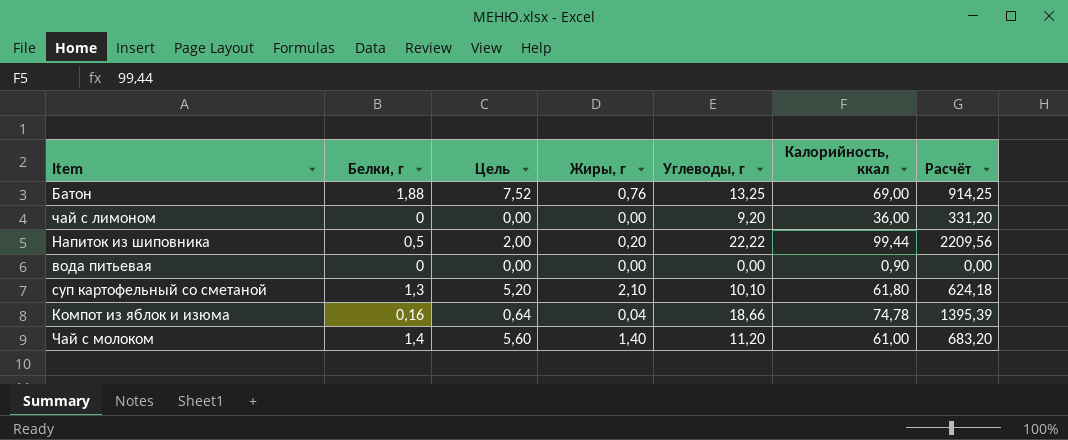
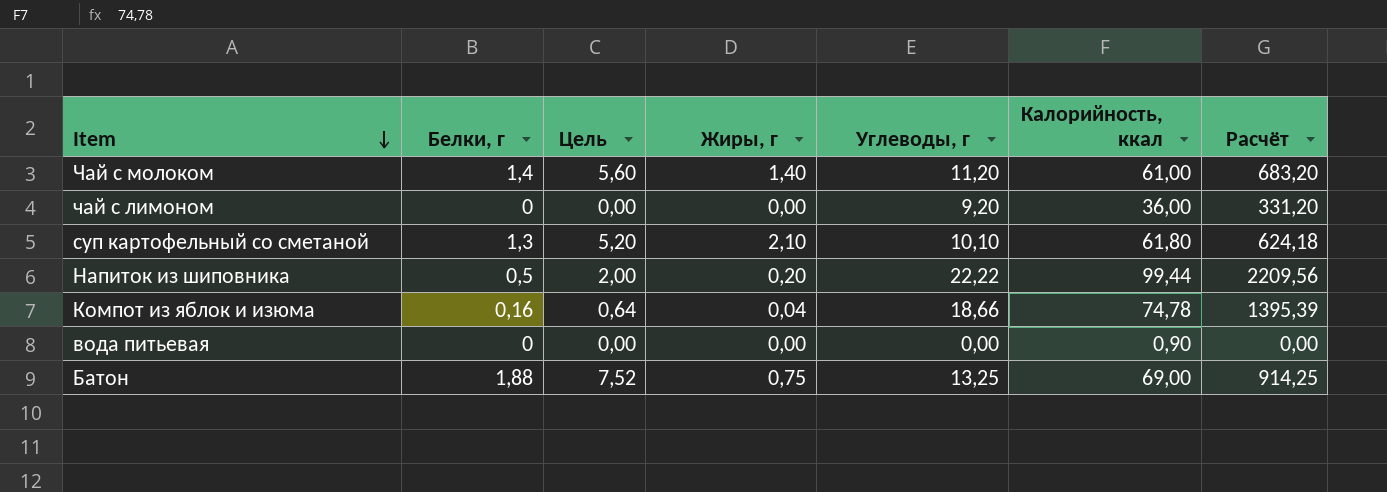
row order: none -> Item descending
Батон | Жиры, г: 0,76 -> 0,75

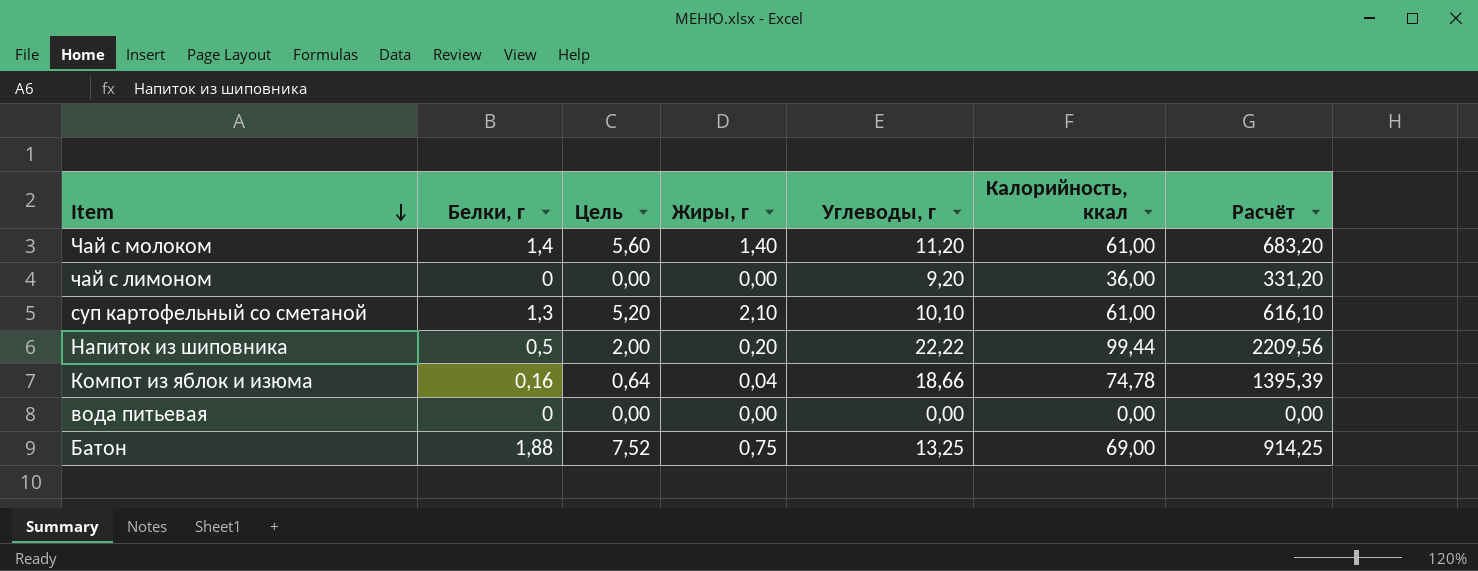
суп картофельный со сметаной | Калорийность, ккал: 61,80 -> 61,00
суп картофельный со сметаной | Расчёт: 624,18 -> 616,10
вода питьевая | Калорийность, ккал: 0,90 -> 0,00

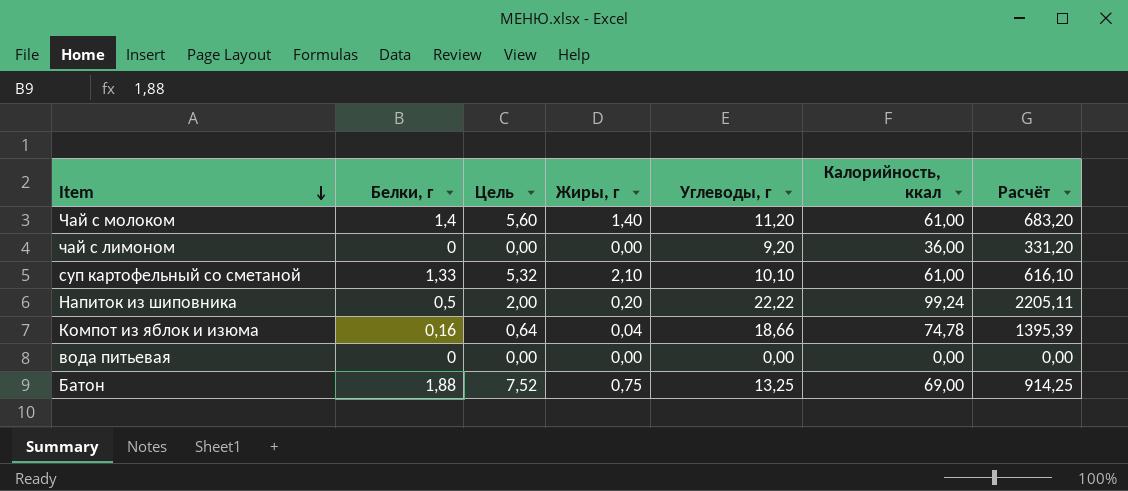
суп картофельный со сметаной | Белки, г: 1,3 -> 1,33
суп картофельный со сметаной | Цель: 5,20 -> 5,32
Напиток из шиповника | Калорийность, ккал: 99,44 -> 99,24
Напиток из шиповника | Расчёт: 2209,56 -> 2205,11

